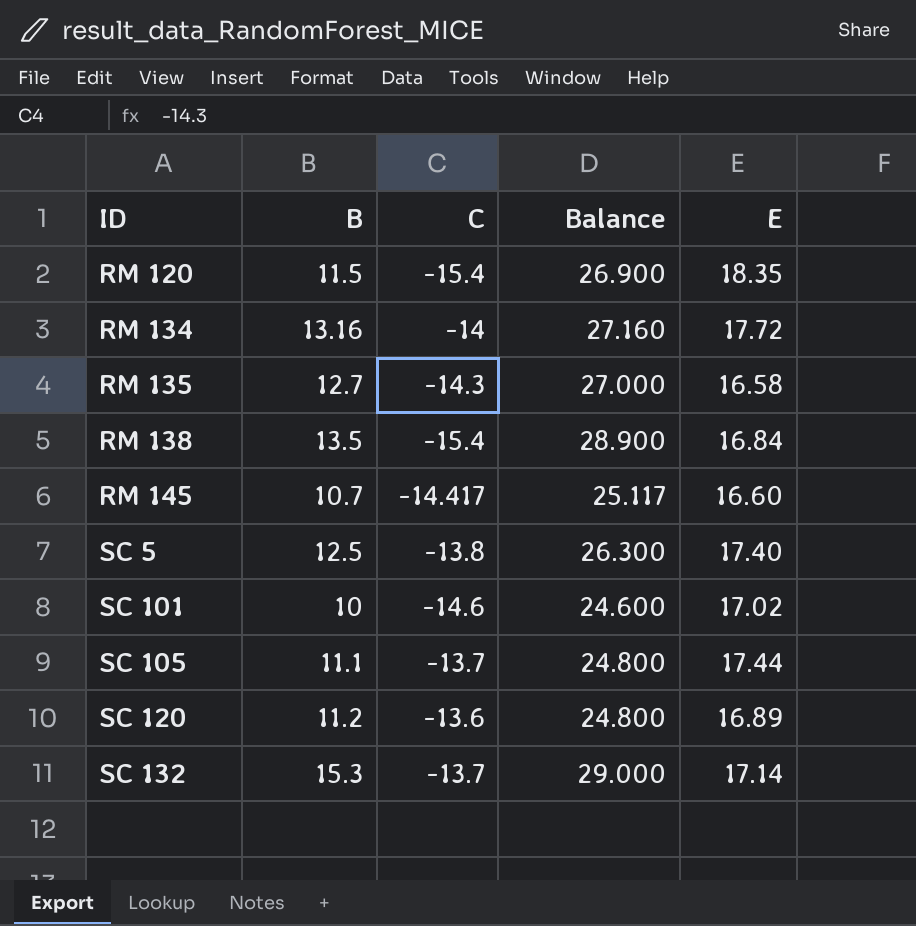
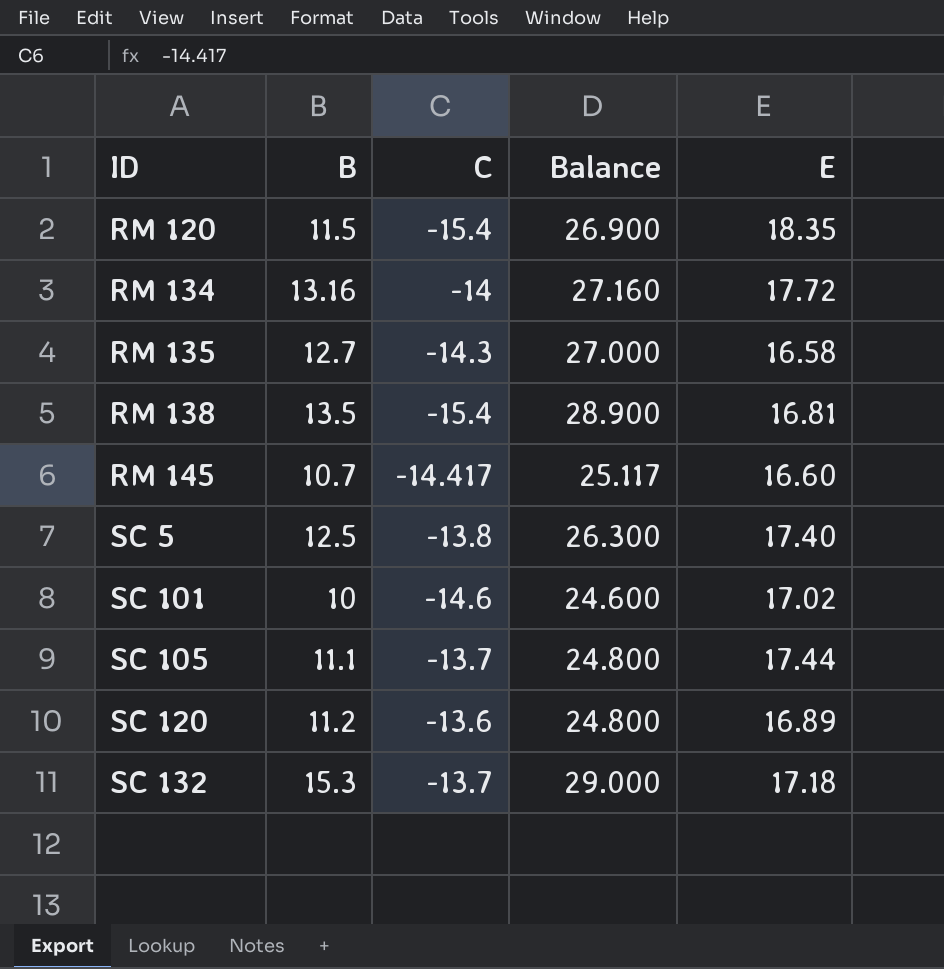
RM 138 | E: 16.84 -> 16.81
SC 132 | E: 17.14 -> 17.18

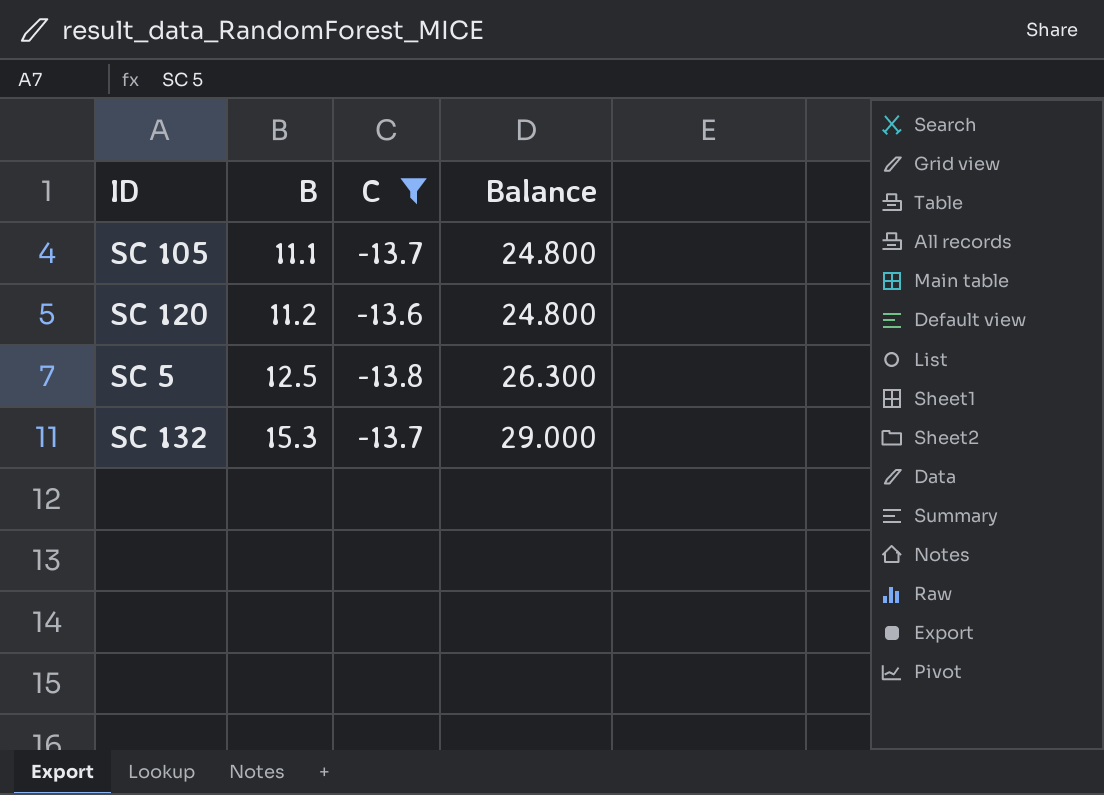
filter: none -> C >= -13.8
row order: ID ascending -> B ascending
column E | position: 5 -> none

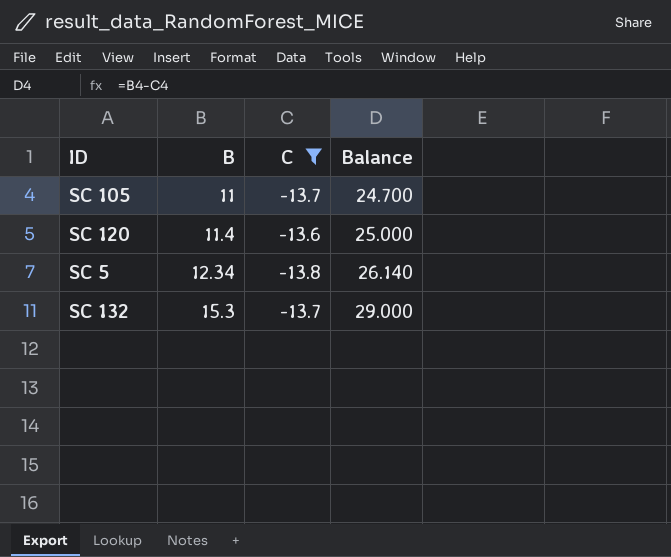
SC 105 | B: 11.1 -> 11
SC 105 | Balance: 24.800 -> 24.700
SC 120 | B: 11.2 -> 11.4
SC 120 | Balance: 24.800 -> 25.000
SC 5 | B: 12.5 -> 12.34
SC 5 | Balance: 26.300 -> 26.140

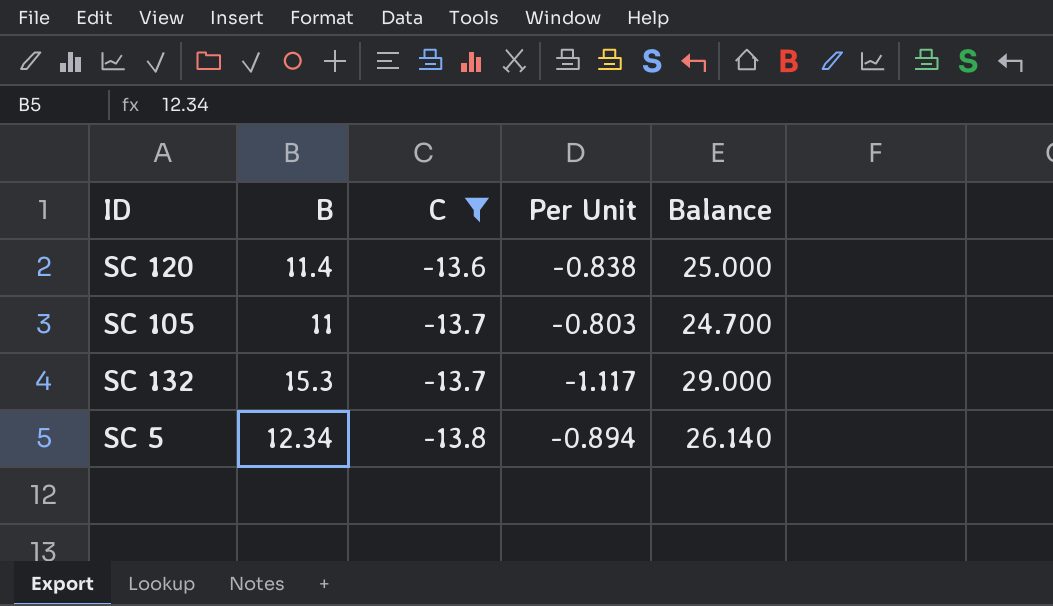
row order: B ascending -> C descending
column Per Unit | formula: none -> [B] / [C]

